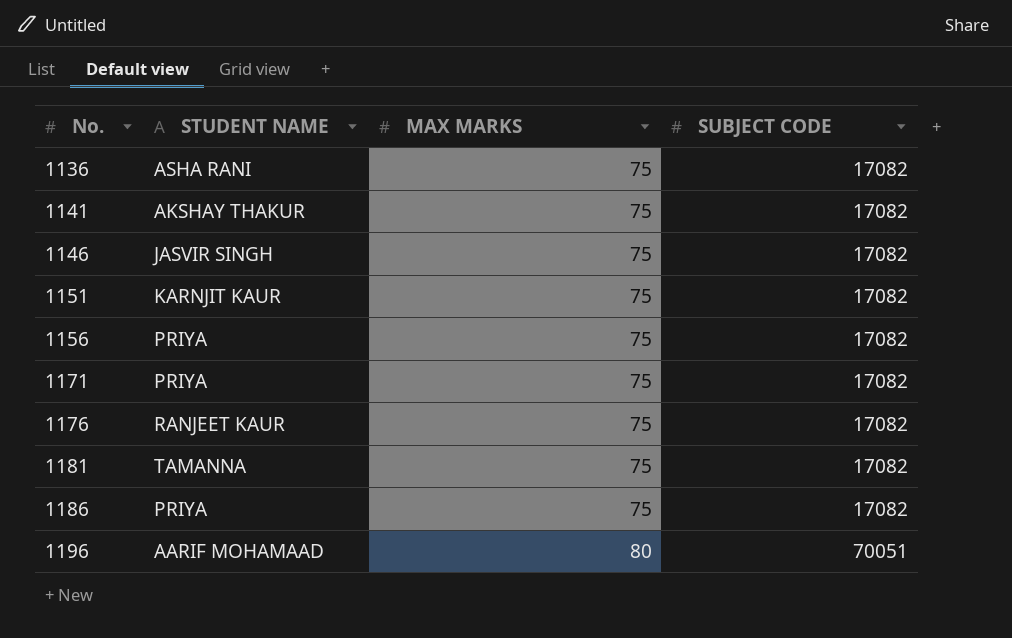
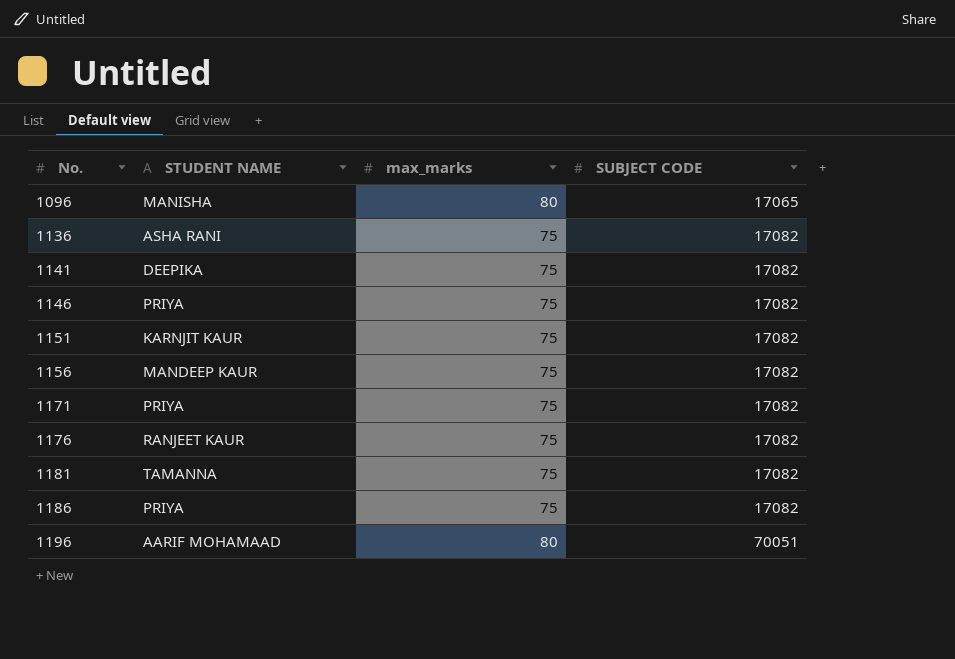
column name: MAX MARKS -> max_marks
row 1096: none -> MANISHA | 80 | 17065
1141 | STUDENT NAME: AKSHAY THAKUR -> DEEPIKA
1146 | STUDENT NAME: JASVIR SINGH -> PRIYA
1156 | STUDENT NAME: PRIYA -> MANDEEP KAUR

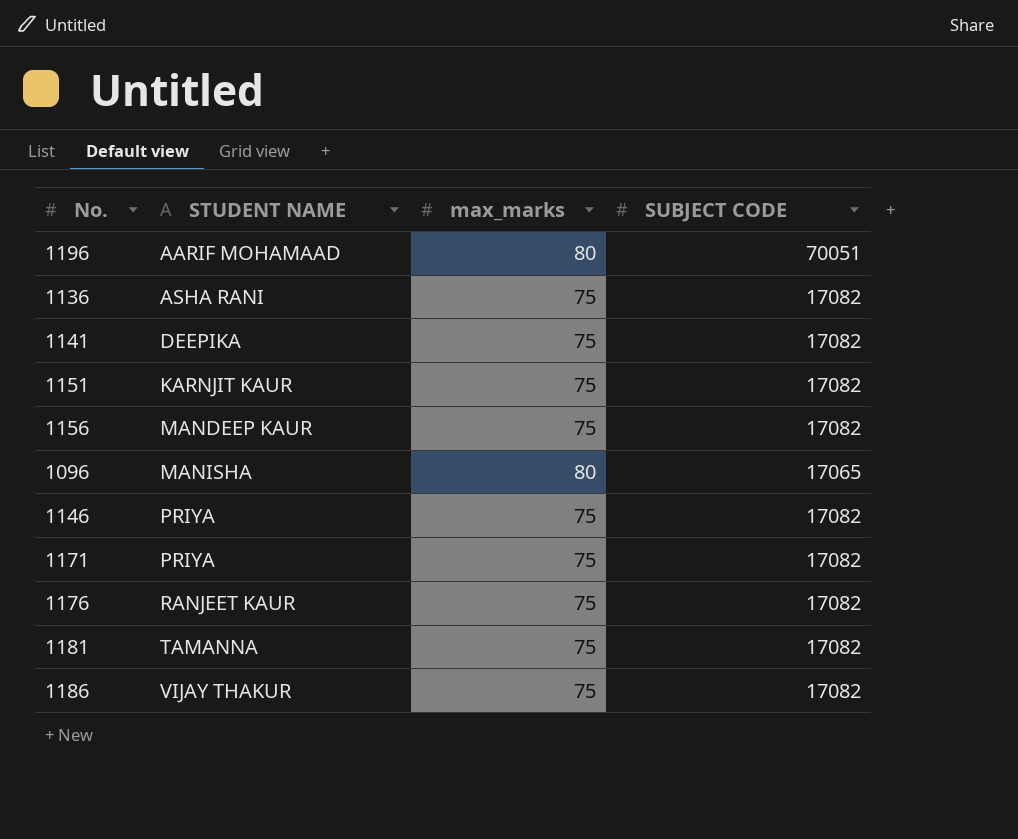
row order: No. ascending -> STUDENT NAME ascending
1186 | STUDENT NAME: PRIYA -> VIJAY THAKUR

